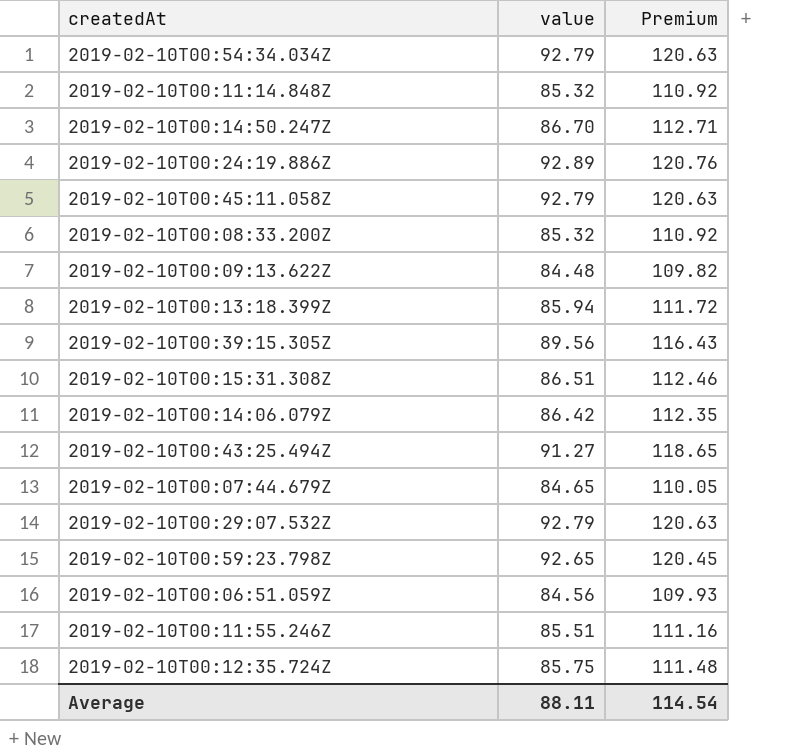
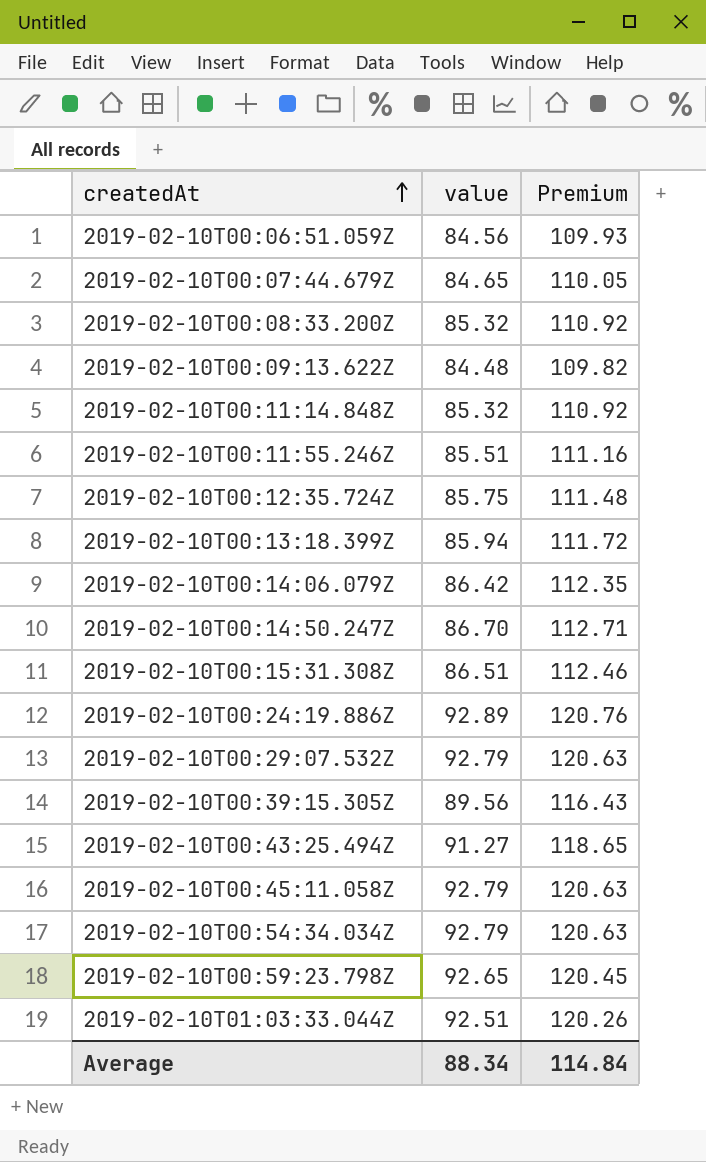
row order: none -> createdAt ascending
row 2019-02-10T01:03:33.044Z: none -> 92.51 | 120.26
Average | value: 88.11 -> 88.34
Average | Premium: 114.54 -> 114.84

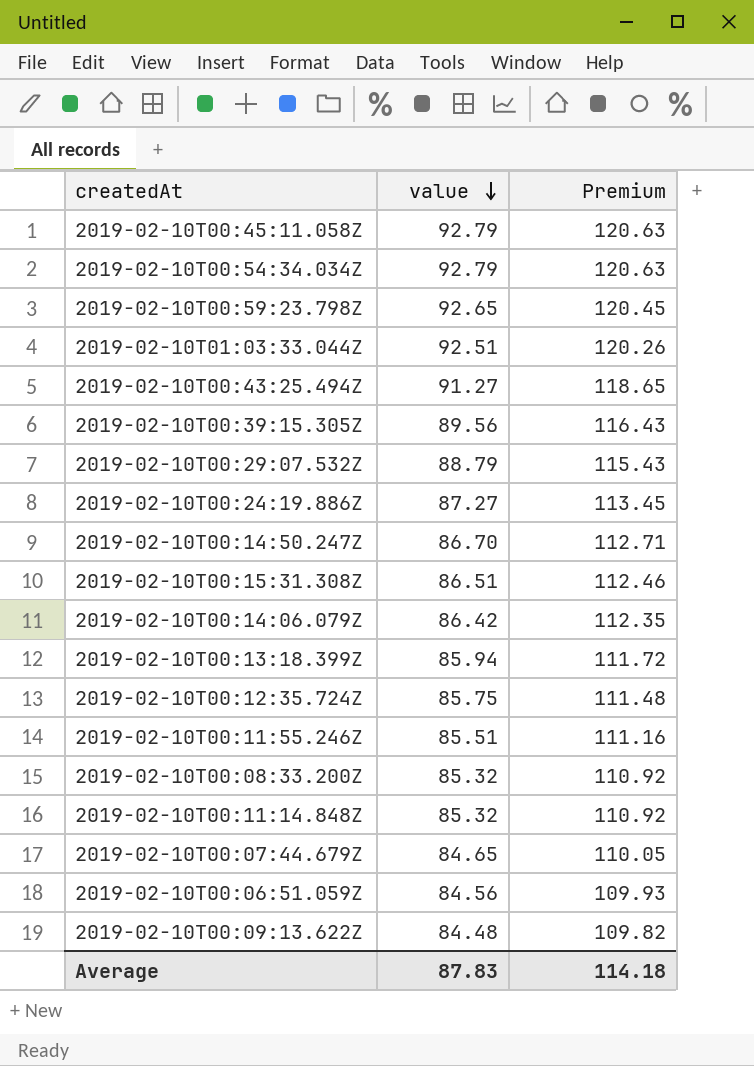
row order: createdAt ascending -> value descending
2019-02-10T00:29:07.532Z | value: 92.79 -> 88.79
2019-02-10T00:29:07.532Z | Premium: 120.63 -> 115.43
2019-02-10T00:24:19.886Z | value: 92.89 -> 87.27
2019-02-10T00:24:19.886Z | Premium: 120.76 -> 113.45
Average | value: 88.34 -> 87.83
Average | Premium: 114.84 -> 114.18

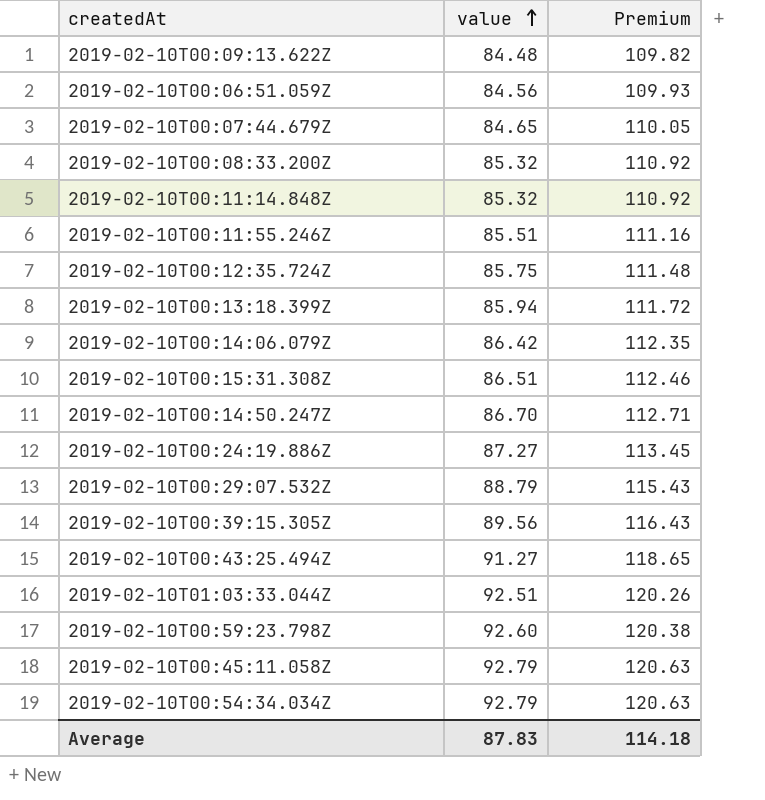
row order: value descending -> value ascending
2019-02-10T00:59:23.798Z | value: 92.65 -> 92.60
2019-02-10T00:59:23.798Z | Premium: 120.45 -> 120.38

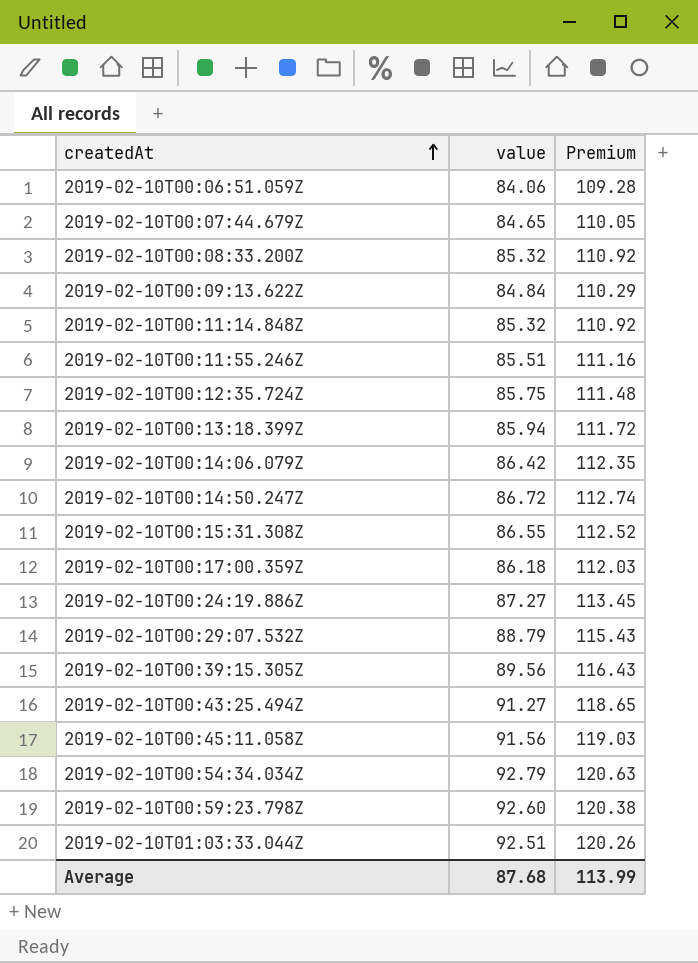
row order: value ascending -> createdAt ascending
2019-02-10T00:06:51.059Z | value: 84.56 -> 84.06
2019-02-10T00:06:51.059Z | Premium: 109.93 -> 109.28
2019-02-10T00:09:13.622Z | value: 84.48 -> 84.84
2019-02-10T00:09:13.622Z | Premium: 109.82 -> 110.29
2019-02-10T00:14:50.247Z | value: 86.70 -> 86.72
2019-02-10T00:14:50.247Z | Premium: 112.71 -> 112.74
2019-02-10T00:15:31.308Z | value: 86.51 -> 86.55
2019-02-10T00:15:31.308Z | Premium: 112.46 -> 112.52
row 2019-02-10T00:17:00.359Z: none -> 86.18 | 112.03
2019-02-10T00:45:11.058Z | value: 92.79 -> 91.56
2019-02-10T00:45:11.058Z | Premium: 120.63 -> 119.03
Average | value: 87.83 -> 87.68
Average | Premium: 114.18 -> 113.99

